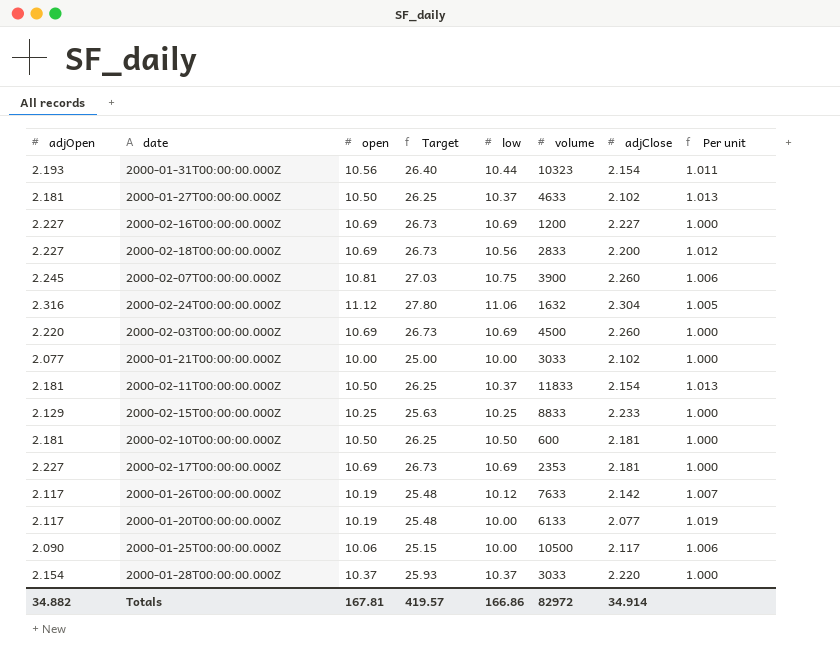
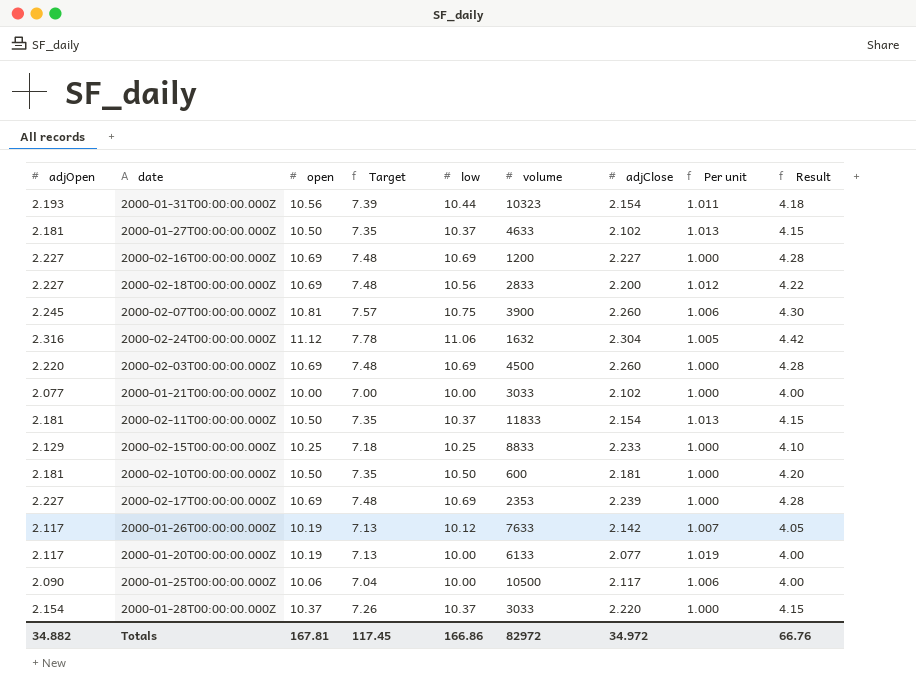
column Target | formula: [open] * 2.5 -> [open] * 0.7
column Result | formula: none -> [low] * 0.4
2000-02-17T00:00:00.000Z | adjClose: 2.181 -> 2.239
Totals | Target: 419.57 -> 117.45
Totals | adjClose: 34.914 -> 34.972

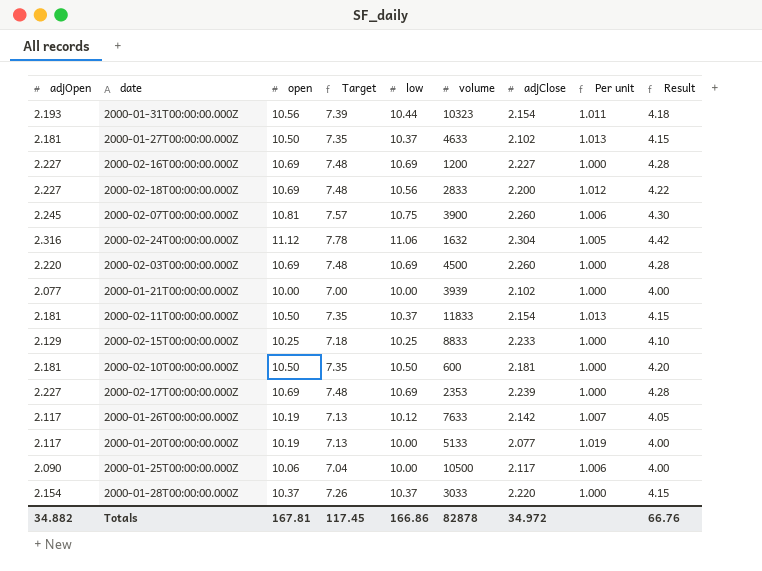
2000-01-21T00:00:00.000Z | volume: 3033 -> 3939
2000-01-20T00:00:00.000Z | volume: 6133 -> 5133
Totals | volume: 82972 -> 82878

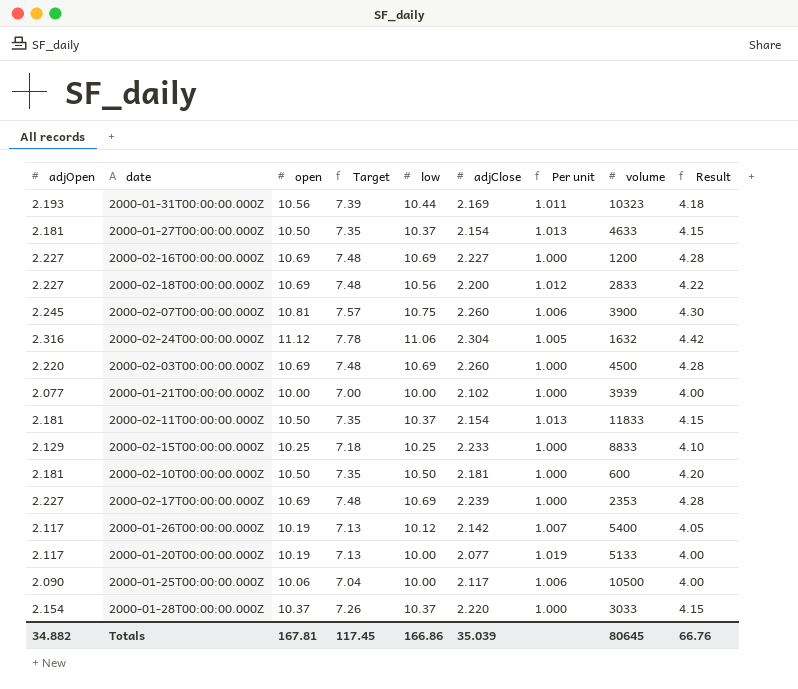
column volume | position: 6 -> 8
2000-01-31T00:00:00.000Z | adjClose: 2.154 -> 2.169
2000-01-27T00:00:00.000Z | adjClose: 2.102 -> 2.154
2000-01-26T00:00:00.000Z | volume: 7633 -> 5400
Totals | adjClose: 34.972 -> 35.039
Totals | volume: 82878 -> 80645

